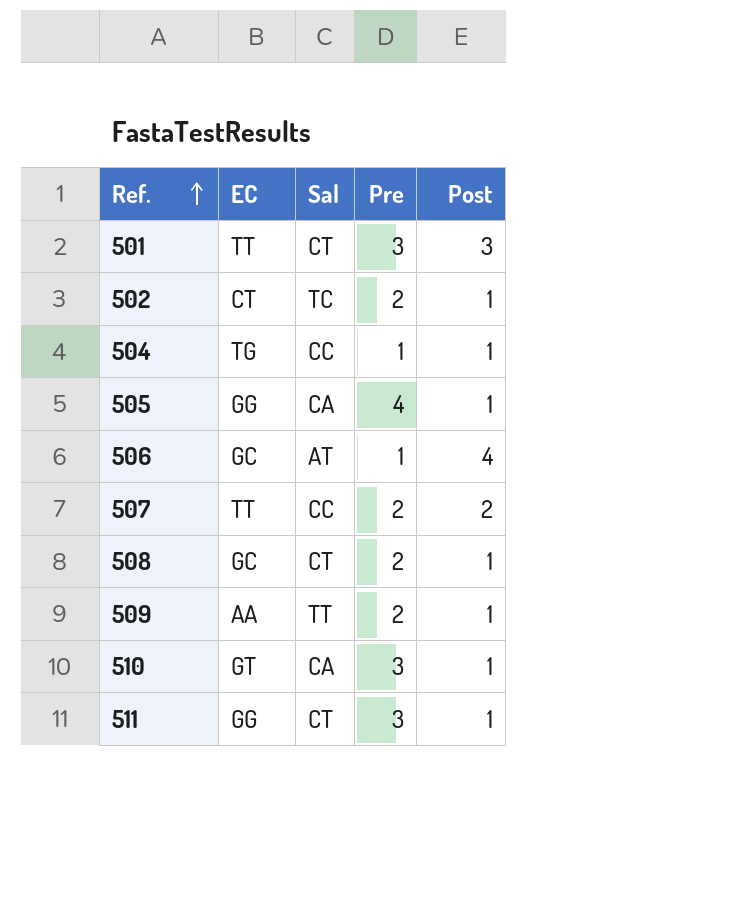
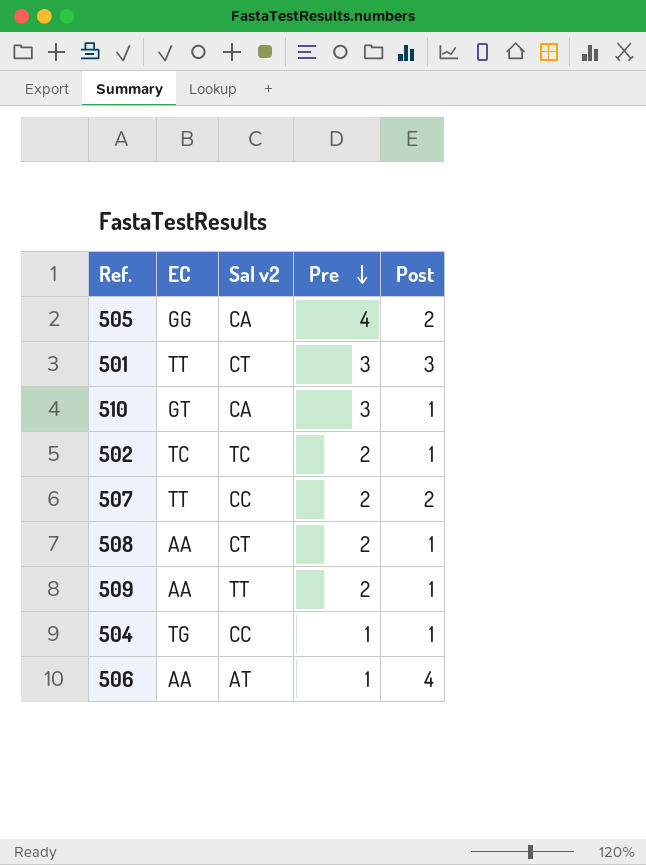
row order: Ref. ascending -> Pre descending
column name: Sal -> Sal v2
row 511: GG | CT | 3 | 1 -> none
505 | Post: 1 -> 2
502 | EC: CT -> TC
508 | EC: GC -> AA
506 | EC: GC -> AA

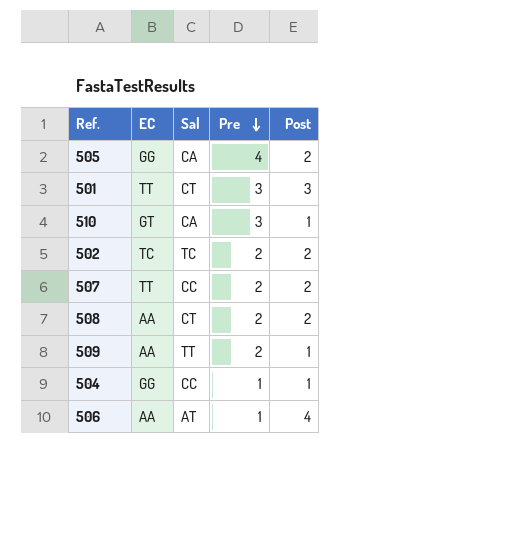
column name: Sal v2 -> Sal
502 | Post: 1 -> 2
508 | Post: 1 -> 2
504 | EC: TG -> GG

